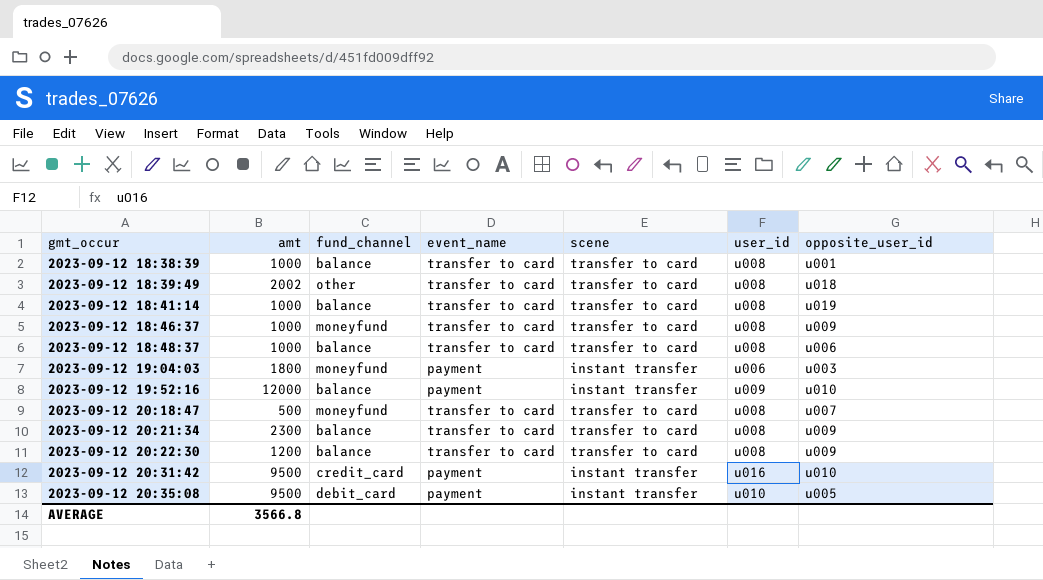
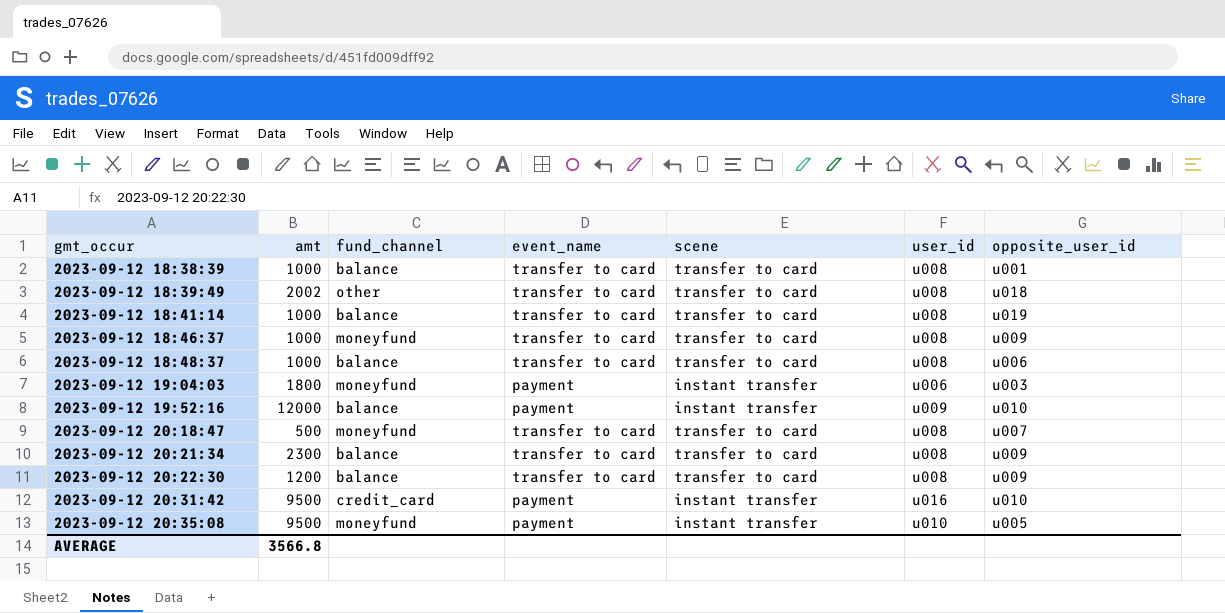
2023-09-12 20:35:08 | fund_channel: debit_card -> moneyfund

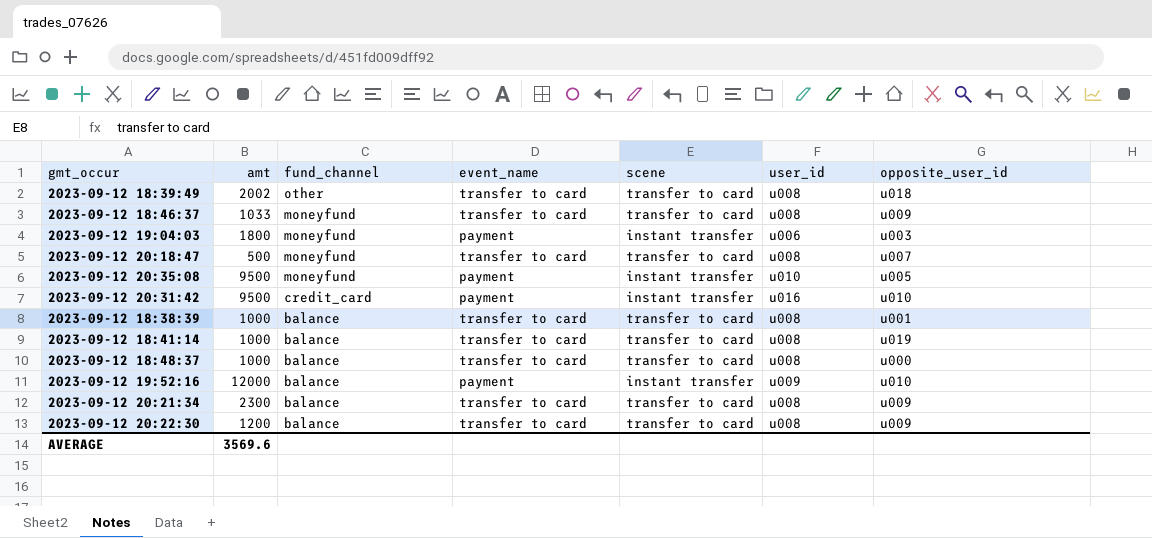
row order: gmt_occur ascending -> fund_channel descending
2023-09-12 18:46:37 | amt: 1000 -> 1033
2023-09-12 18:48:37 | opposite_user_id: u006 -> u000
AVERAGE | amt: 3566.8 -> 3569.6

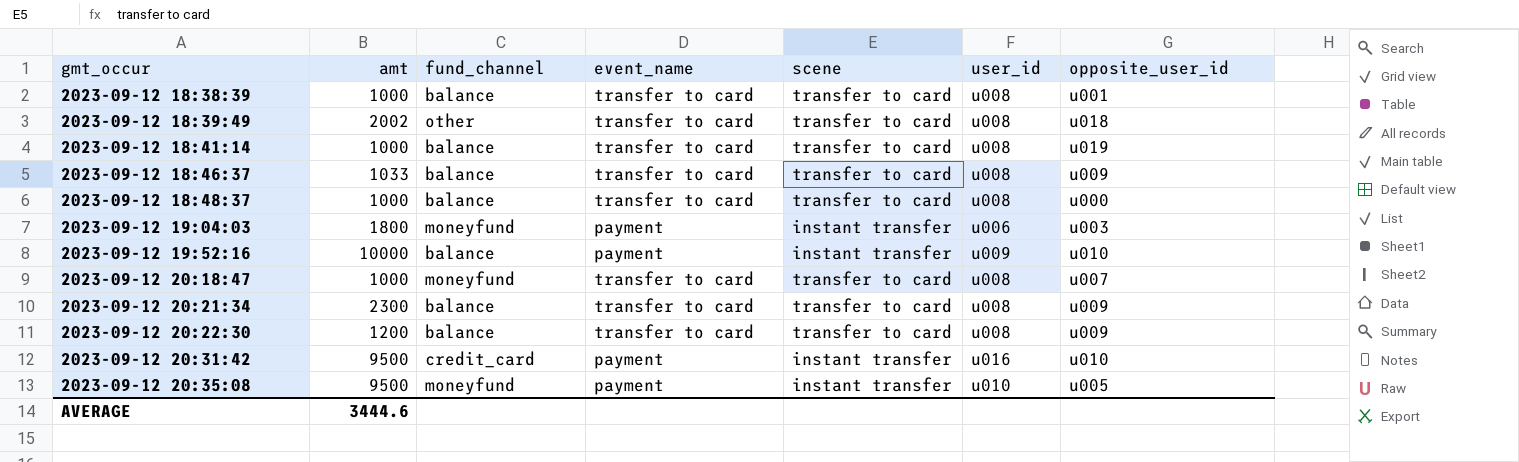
row order: fund_channel descending -> gmt_occur ascending
2023-09-12 18:46:37 | fund_channel: moneyfund -> balance
2023-09-12 19:52:16 | amt: 12000 -> 10000
2023-09-12 20:18:47 | amt: 500 -> 1000
AVERAGE | amt: 3569.6 -> 3444.6

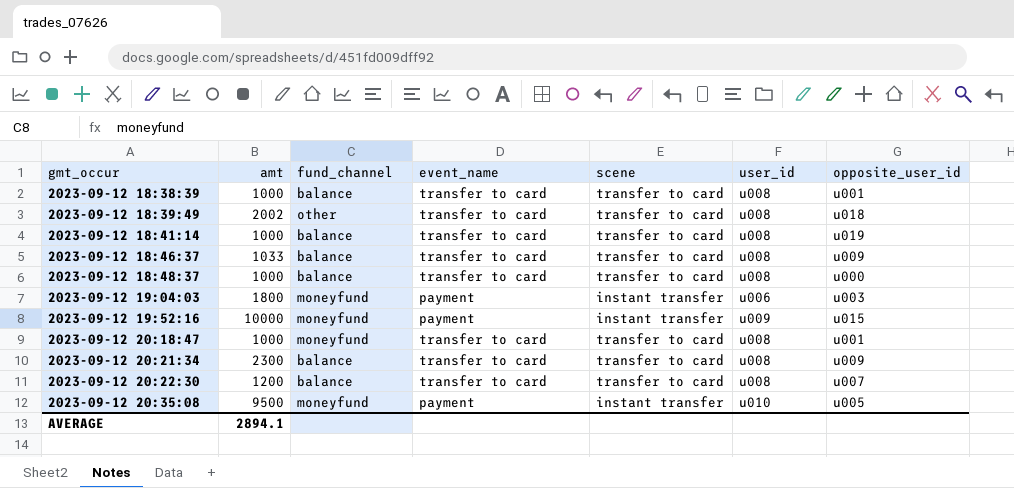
row 2023-09-12 20:31:42: 9500 | credit_card | payment | instant transfer | u016 | u010 -> none
2023-09-12 19:52:16 | fund_channel: balance -> moneyfund
2023-09-12 19:52:16 | opposite_user_id: u010 -> u015
2023-09-12 20:18:47 | opposite_user_id: u007 -> u001
2023-09-12 20:22:30 | opposite_user_id: u009 -> u007
AVERAGE | amt: 3444.6 -> 2894.1

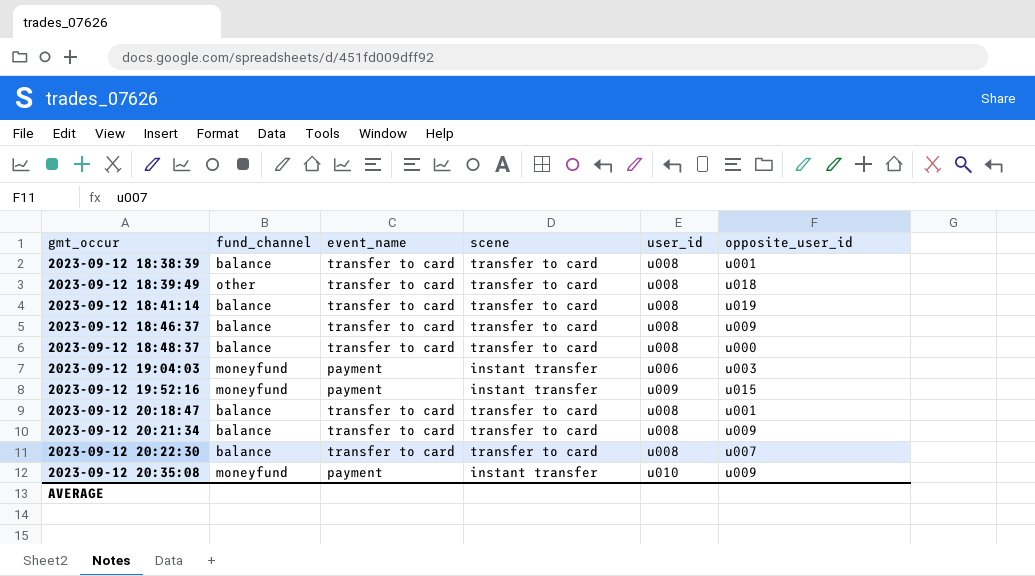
column amt | position: 2 -> none
2023-09-12 20:18:47 | fund_channel: moneyfund -> balance
2023-09-12 20:35:08 | opposite_user_id: u005 -> u009

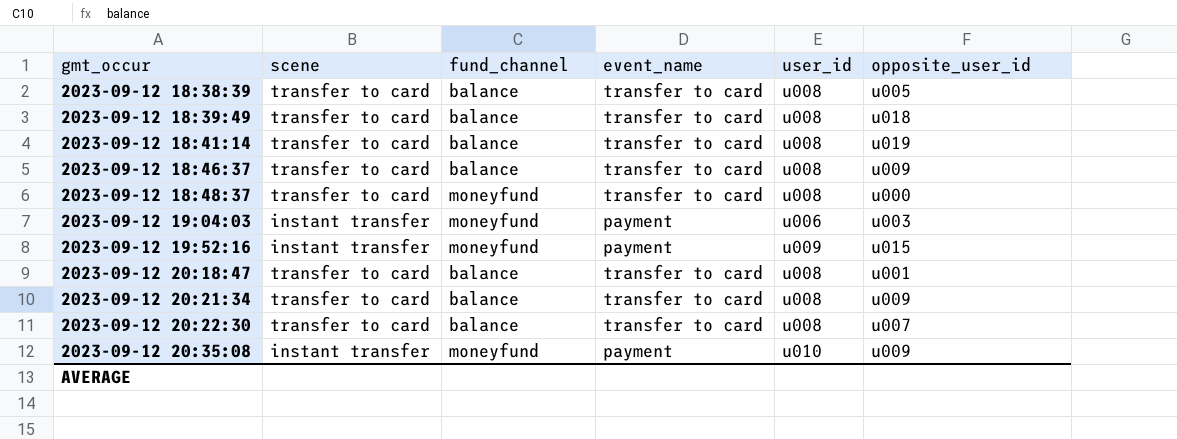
column scene | position: 4 -> 2
2023-09-12 18:38:39 | opposite_user_id: u001 -> u005
2023-09-12 18:39:49 | fund_channel: other -> balance
2023-09-12 18:48:37 | fund_channel: balance -> moneyfund

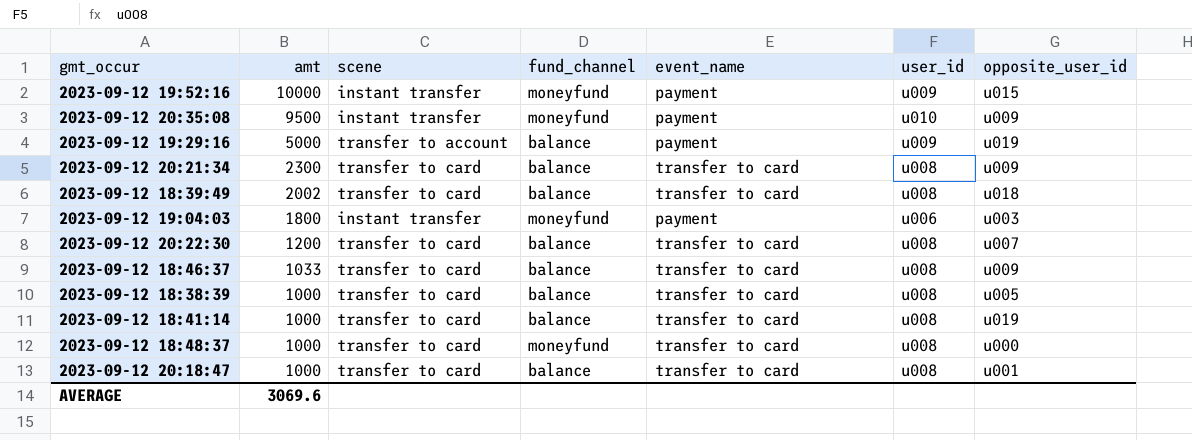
row order: gmt_occur ascending -> amt descending
column amt | position: none -> 2
row 2023-09-12 19:29:16: none -> 5000 | transfer to account | balance | payment | u009 | u019

